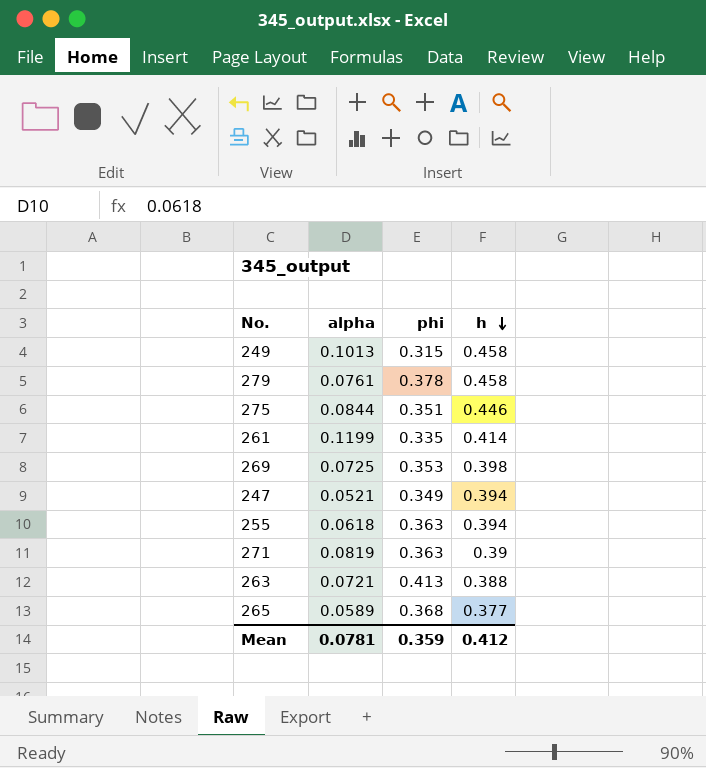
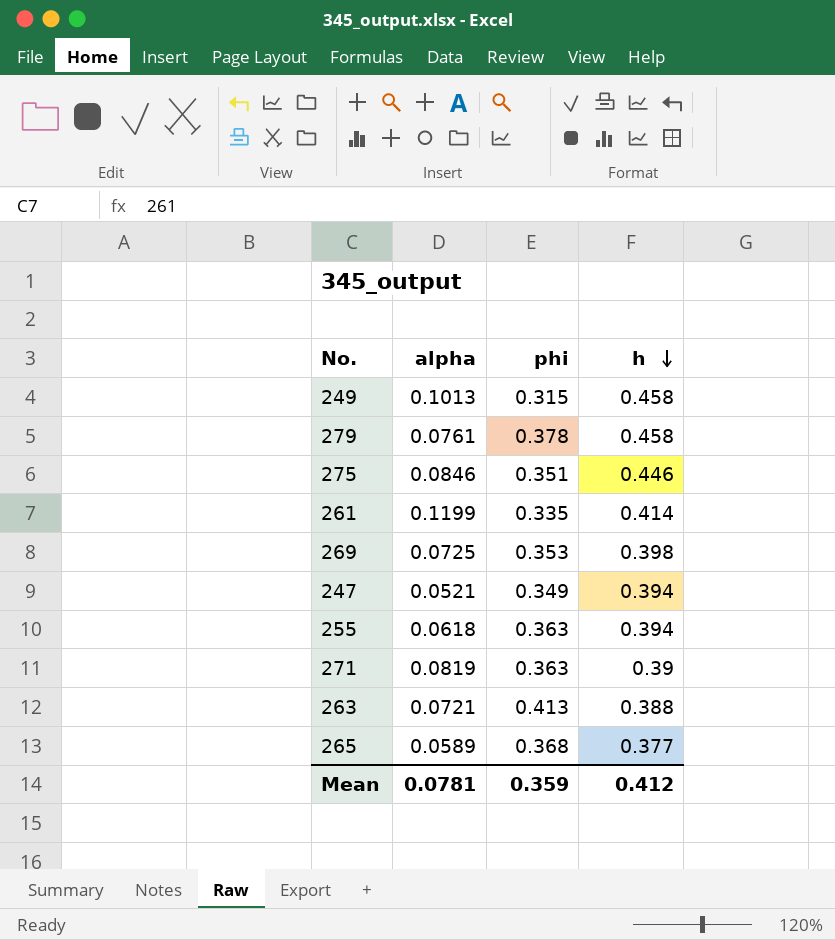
275 | alpha: 0.0844 -> 0.0846

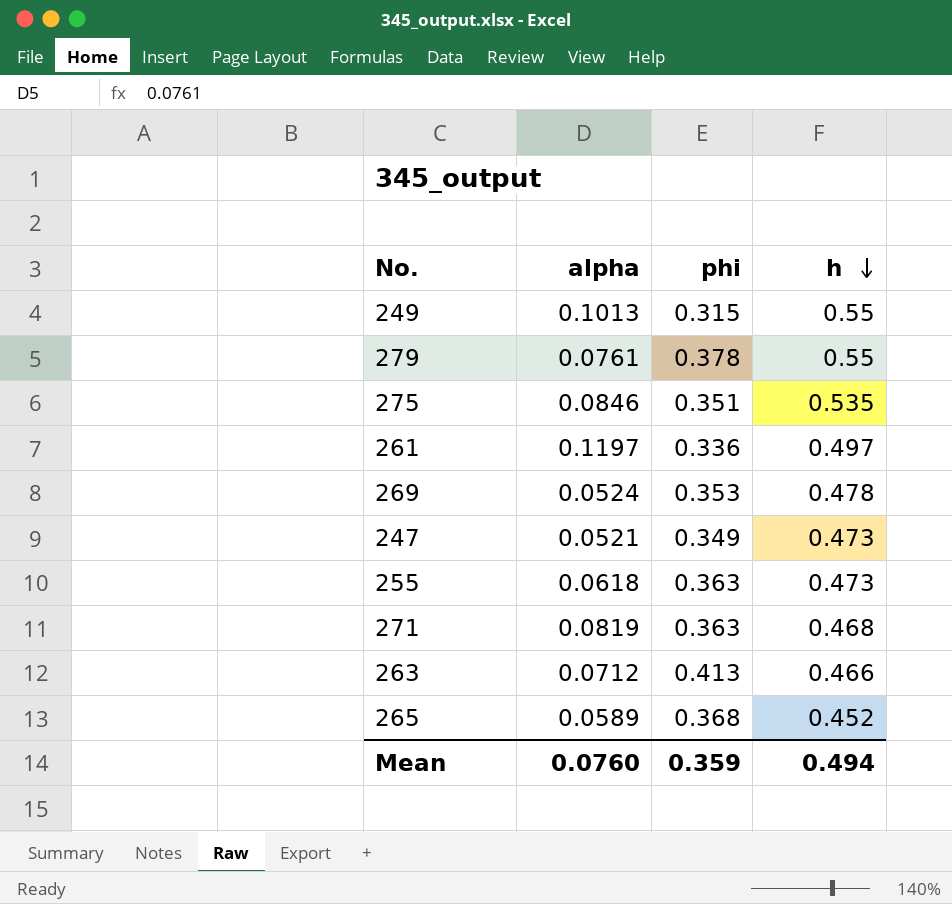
249 | h: 0.458 -> 0.55
279 | h: 0.458 -> 0.55
275 | h: 0.446 -> 0.535
261 | alpha: 0.1199 -> 0.1197
261 | phi: 0.335 -> 0.336
261 | h: 0.414 -> 0.497
269 | alpha: 0.0725 -> 0.0524
269 | h: 0.398 -> 0.478
247 | h: 0.394 -> 0.473
255 | h: 0.394 -> 0.473
271 | h: 0.39 -> 0.468
263 | alpha: 0.0721 -> 0.0712
263 | h: 0.388 -> 0.466
265 | h: 0.377 -> 0.452
Mean | alpha: 0.0781 -> 0.0760
Mean | h: 0.412 -> 0.494

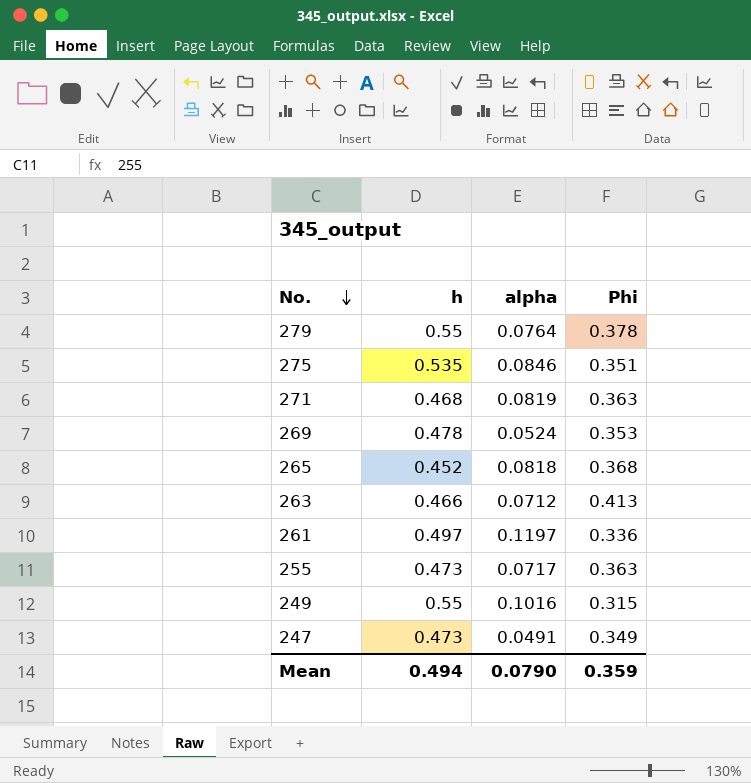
row order: h descending -> No. descending
column h | position: 4 -> 2
column name: phi -> Phi
279 | alpha: 0.0761 -> 0.0764
265 | alpha: 0.0589 -> 0.0818
255 | alpha: 0.0618 -> 0.0717
249 | alpha: 0.1013 -> 0.1016
247 | alpha: 0.0521 -> 0.0491
Mean | alpha: 0.0760 -> 0.0790

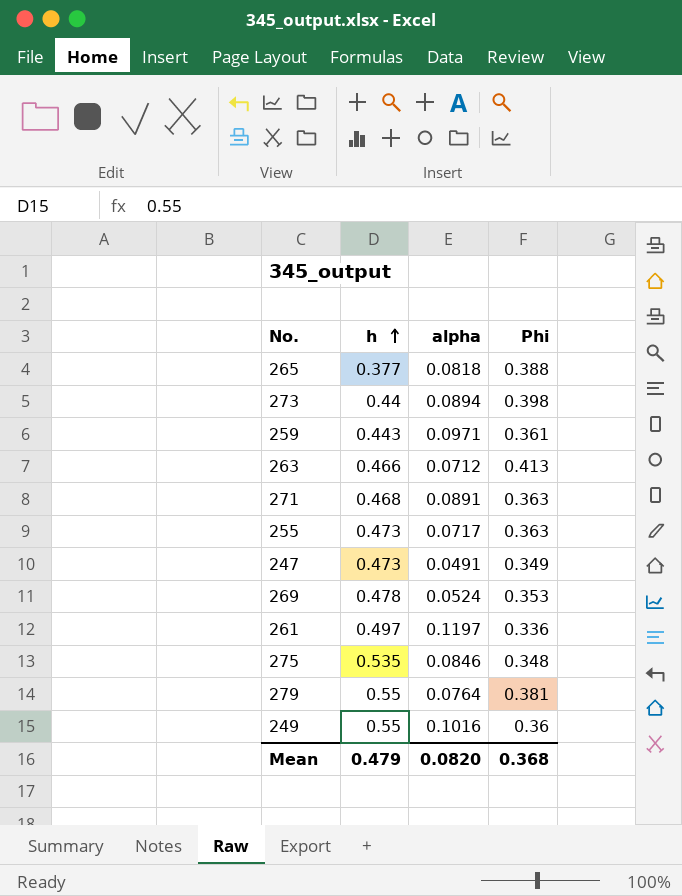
row order: No. descending -> h ascending
265 | h: 0.452 -> 0.377
265 | Phi: 0.368 -> 0.388
row 273: none -> 0.44 | 0.0894 | 0.398
row 259: none -> 0.443 | 0.0971 | 0.361
271 | alpha: 0.0819 -> 0.0891
275 | Phi: 0.351 -> 0.348
279 | Phi: 0.378 -> 0.381
249 | Phi: 0.315 -> 0.36
Mean | h: 0.494 -> 0.479
Mean | alpha: 0.0790 -> 0.0820
Mean | Phi: 0.359 -> 0.368

